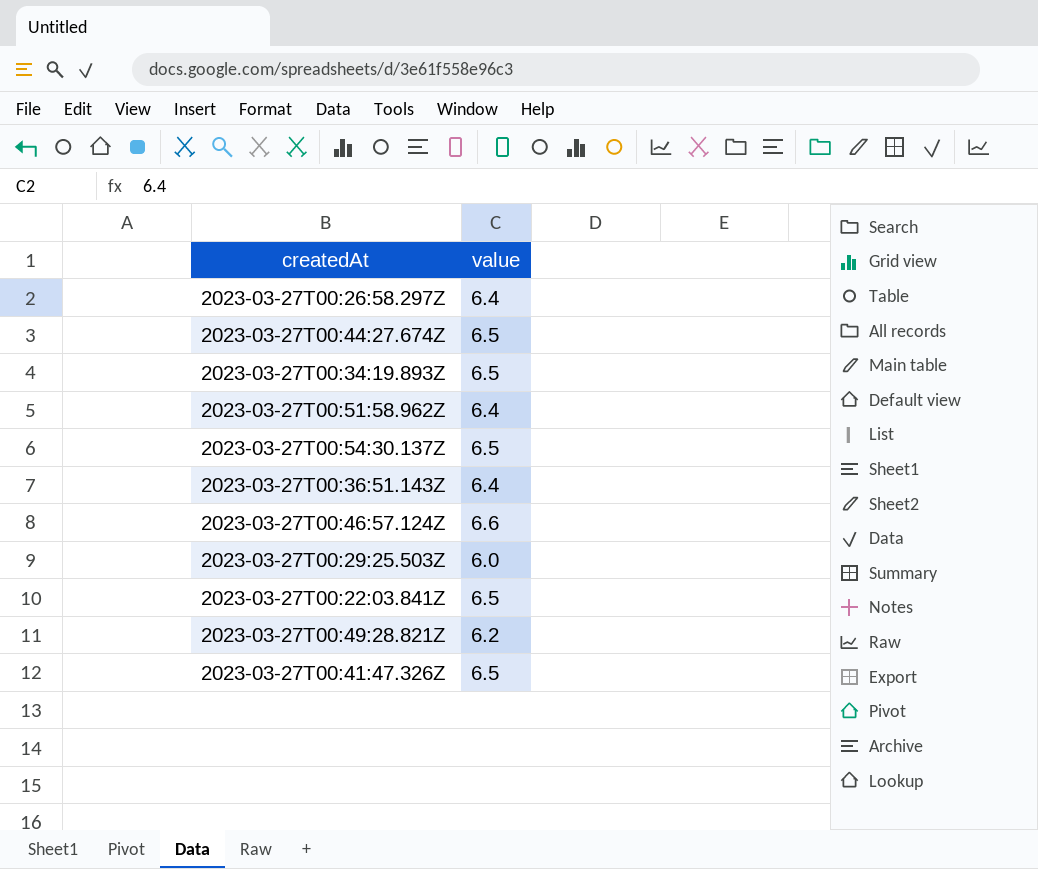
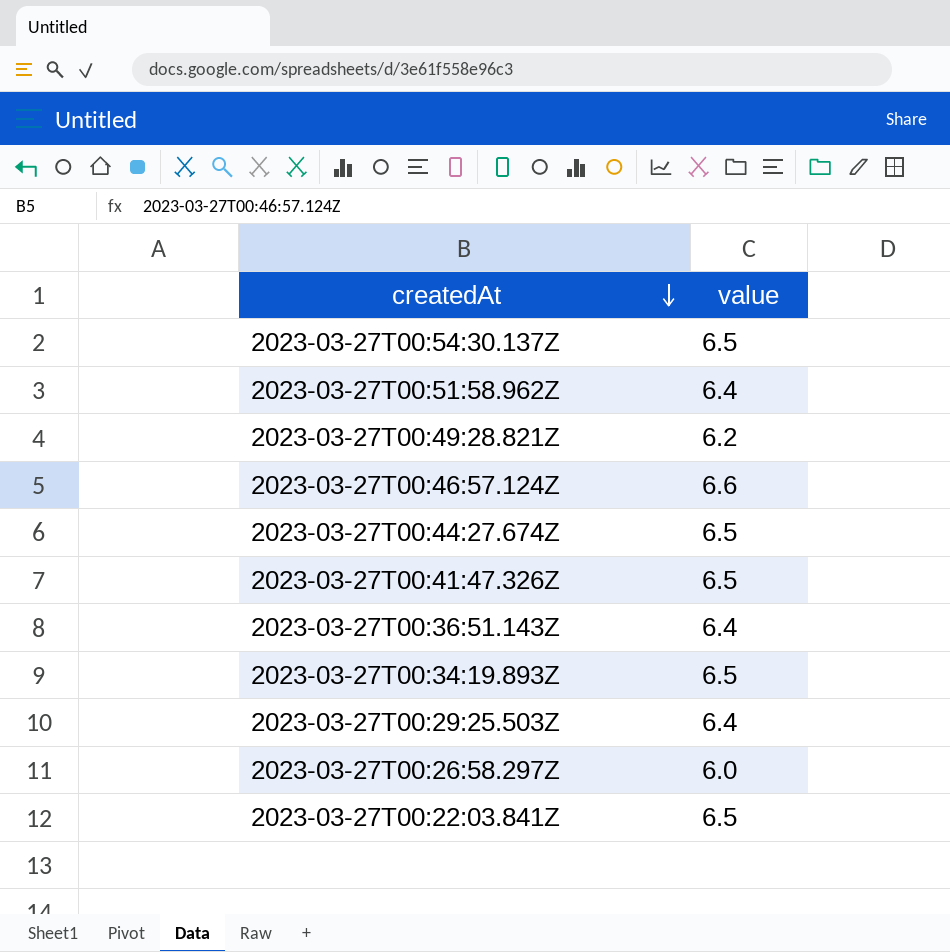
row order: none -> createdAt descending
2023-03-27T00:29:25.503Z | value: 6.0 -> 6.4
2023-03-27T00:26:58.297Z | value: 6.4 -> 6.0

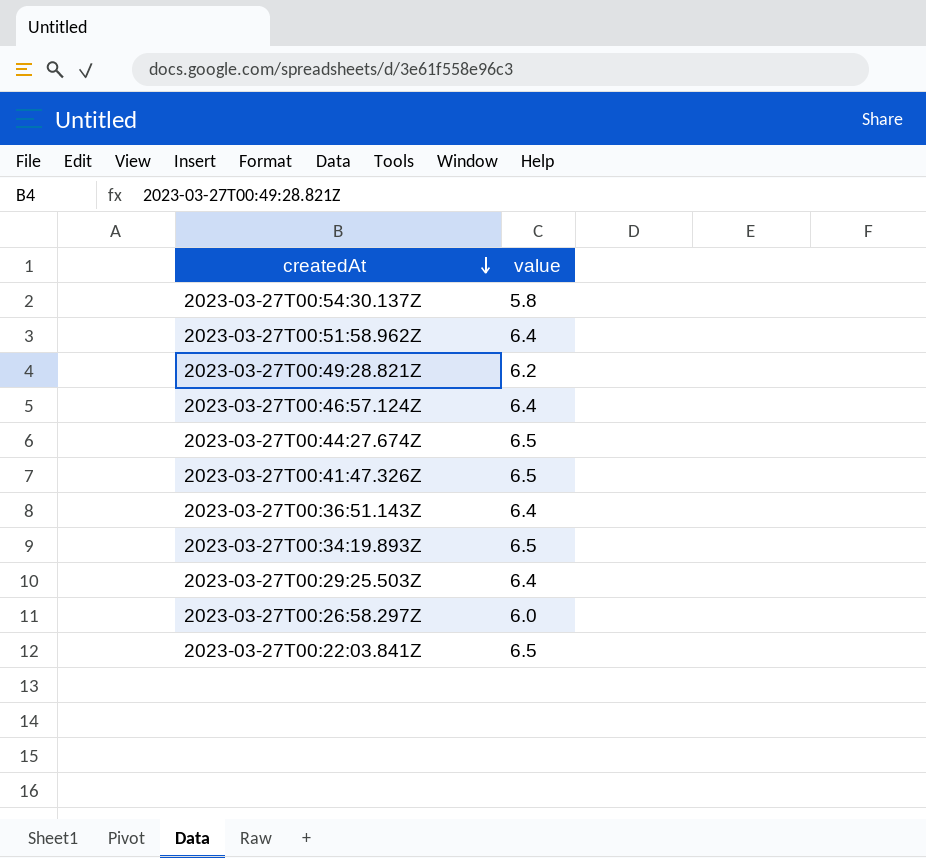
2023-03-27T00:54:30.137Z | value: 6.5 -> 5.8
2023-03-27T00:46:57.124Z | value: 6.6 -> 6.4

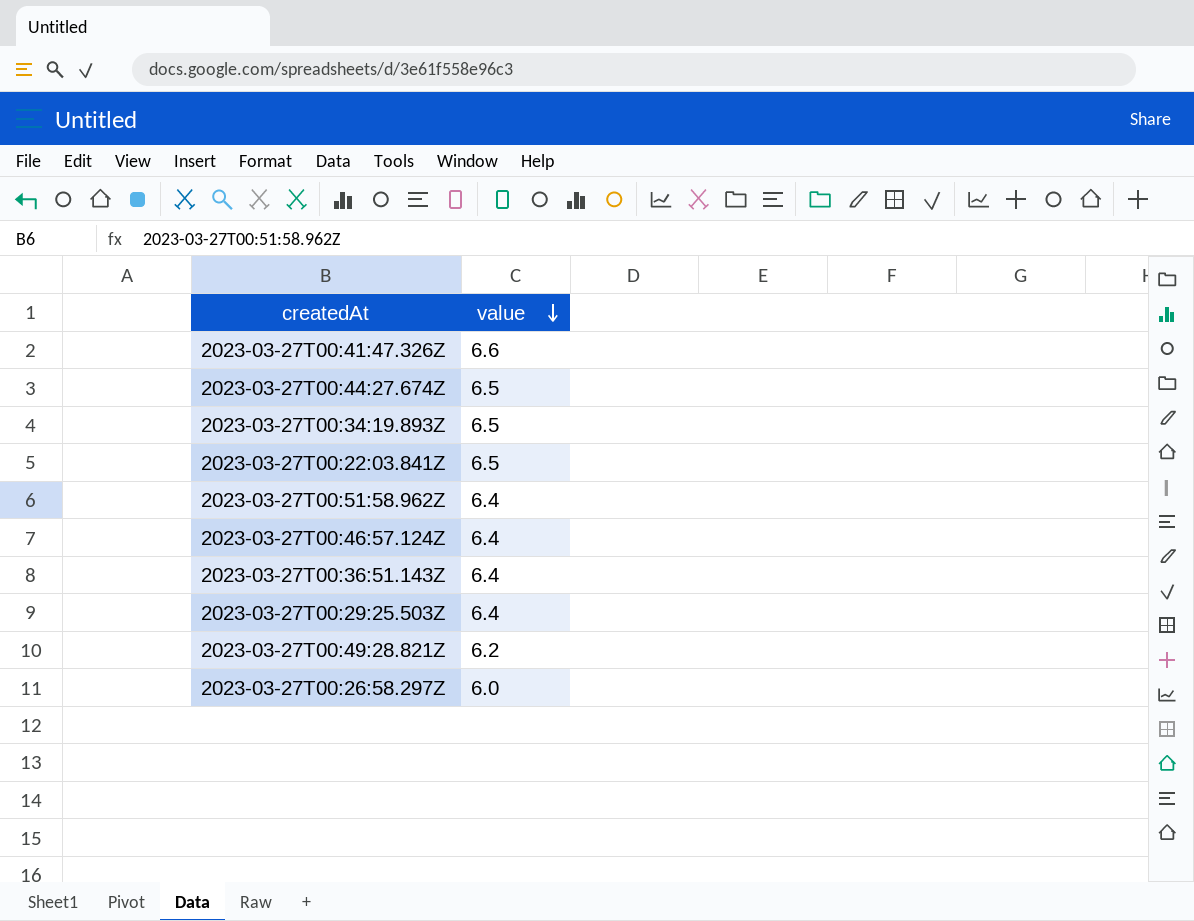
row order: createdAt descending -> value descending
row 2023-03-27T00:54:30.137Z: 5.8 -> none
2023-03-27T00:41:47.326Z | value: 6.5 -> 6.6

